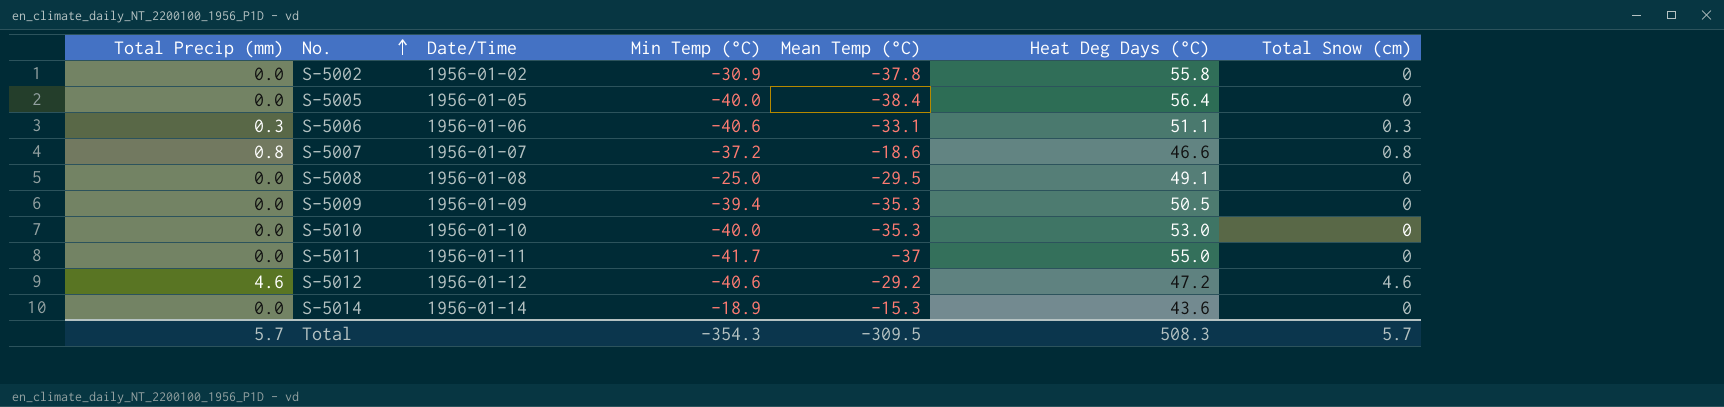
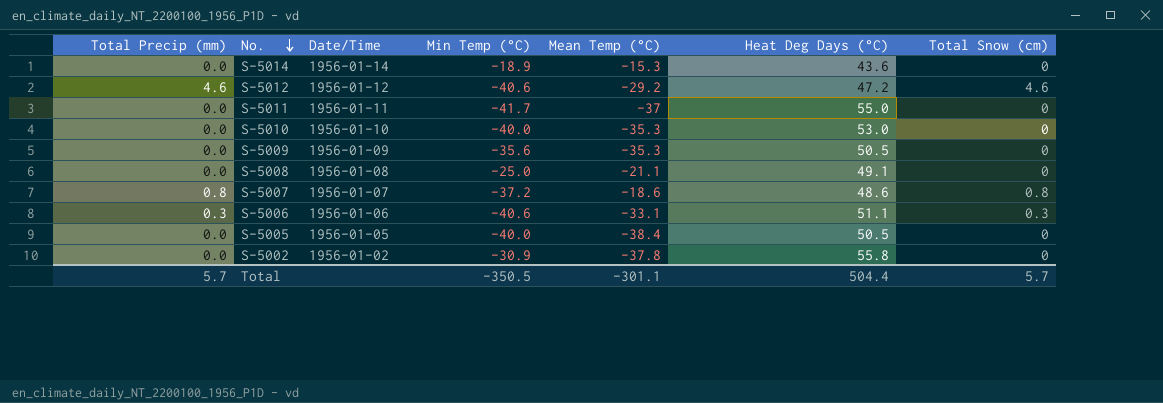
row order: No. ascending -> No. descending
S-5009 | Min Temp (°C): -39.4 -> -35.6
S-5008 | Mean Temp (°C): -29.5 -> -21.1
S-5007 | Heat Deg Days (°C): 46.6 -> 48.6
S-5005 | Heat Deg Days (°C): 56.4 -> 50.5
Total | Min Temp (°C): -354.3 -> -350.5
Total | Mean Temp (°C): -309.5 -> -301.1
Total | Heat Deg Days (°C): 508.3 -> 504.4

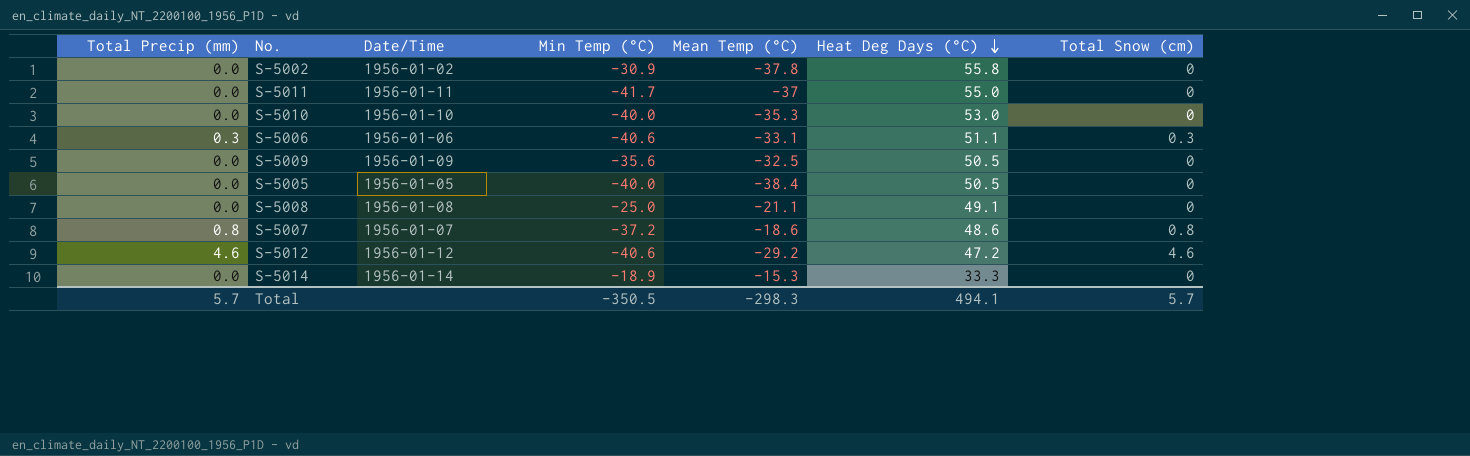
row order: No. descending -> Heat Deg Days (°C) descending
S-5009 | Mean Temp (°C): -35.3 -> -32.5
S-5014 | Heat Deg Days (°C): 43.6 -> 33.3
Total | Mean Temp (°C): -301.1 -> -298.3
Total | Heat Deg Days (°C): 504.4 -> 494.1

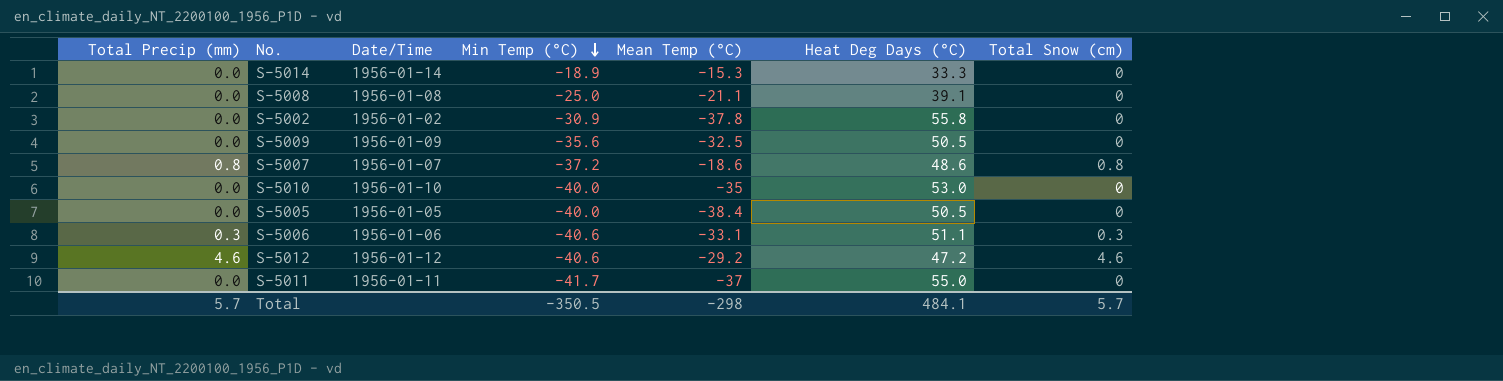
row order: Heat Deg Days (°C) descending -> Min Temp (°C) descending
S-5008 | Heat Deg Days (°C): 49.1 -> 39.1
S-5010 | Mean Temp (°C): -35.3 -> -35
Total | Mean Temp (°C): -298.3 -> -298
Total | Heat Deg Days (°C): 494.1 -> 484.1

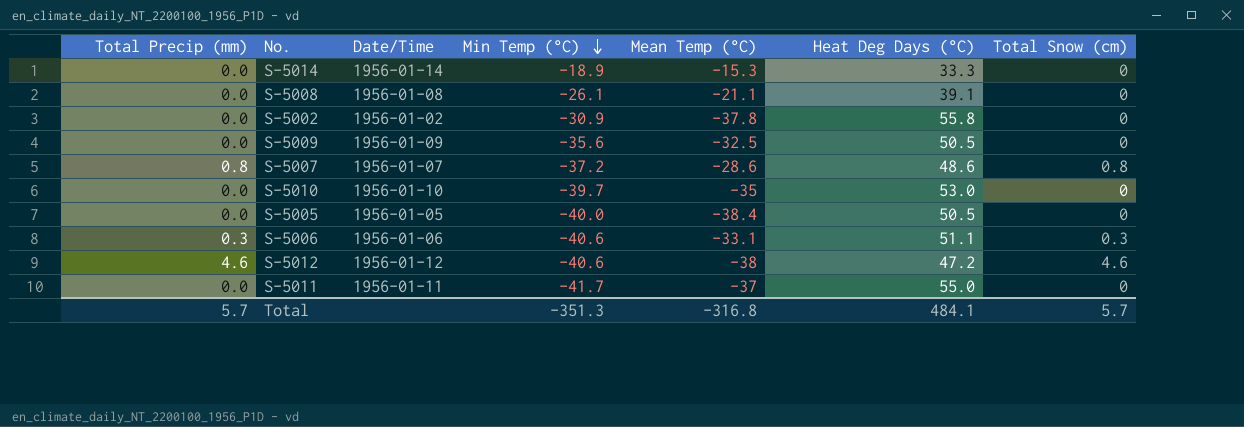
S-5008 | Min Temp (°C): -25.0 -> -26.1
S-5007 | Mean Temp (°C): -18.6 -> -28.6
S-5010 | Min Temp (°C): -40.0 -> -39.7
S-5012 | Mean Temp (°C): -29.2 -> -38
Total | Min Temp (°C): -350.5 -> -351.3
Total | Mean Temp (°C): -298 -> -316.8

